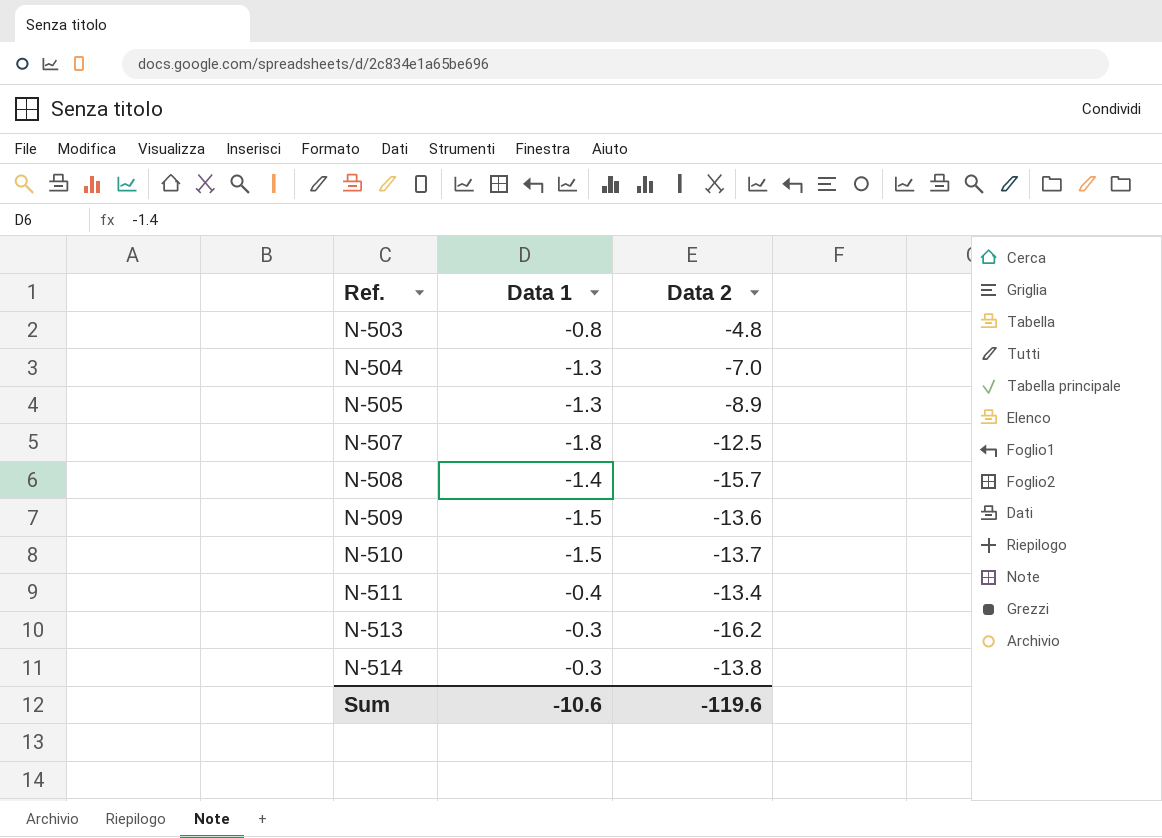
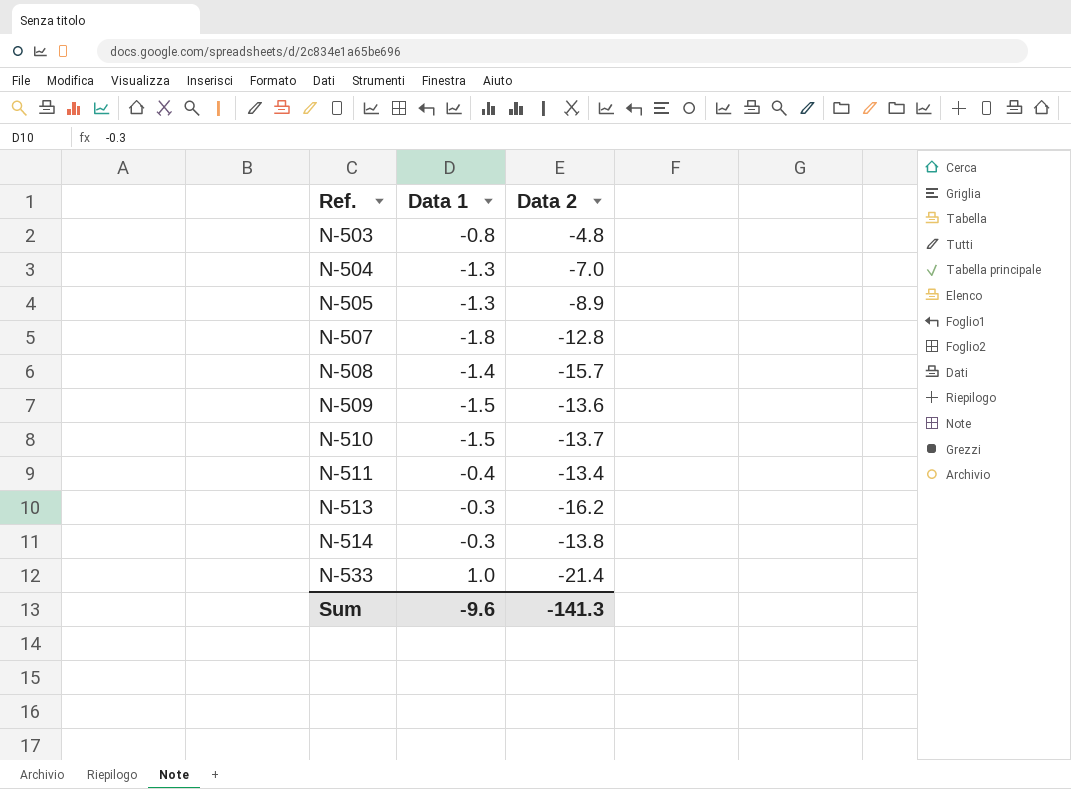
N-507 | Data 2: -12.5 -> -12.8
row N-533: none -> 1.0 | -21.4
Sum | Data 1: -10.6 -> -9.6
Sum | Data 2: -119.6 -> -141.3

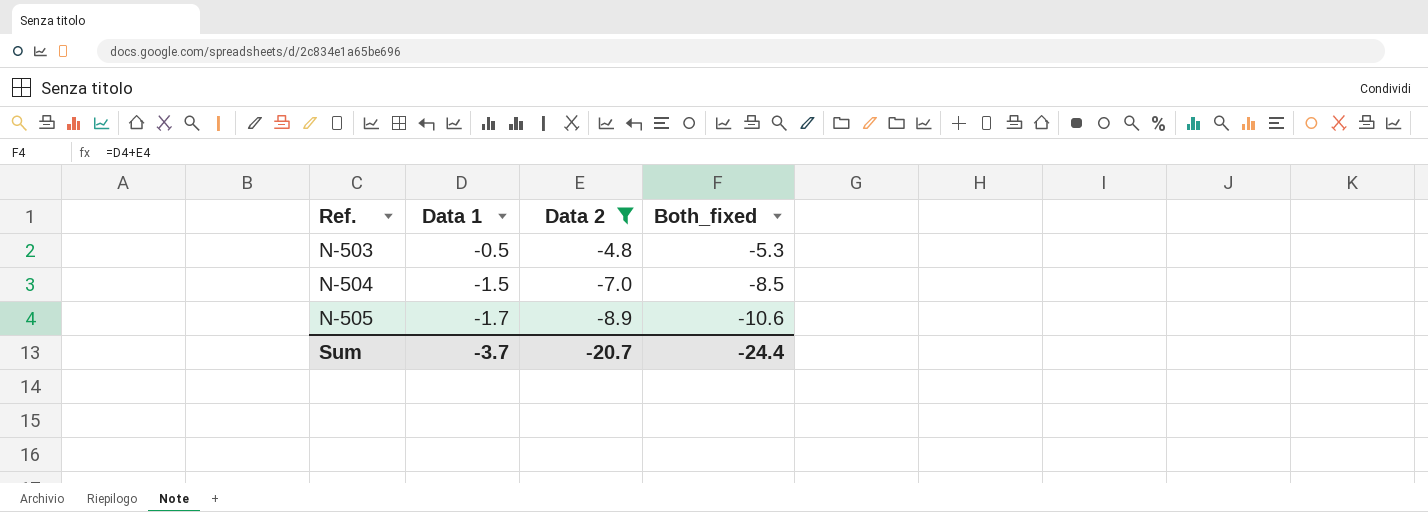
filter: none -> Data 2 >= -8.9
column Both_fixed | formula: none -> [Data 1] + [Data 2]
N-503 | Data 1: -0.8 -> -0.5
N-504 | Data 1: -1.3 -> -1.5
N-505 | Data 1: -1.3 -> -1.7
Sum | Data 1: -9.6 -> -3.7
Sum | Data 2: -141.3 -> -20.7

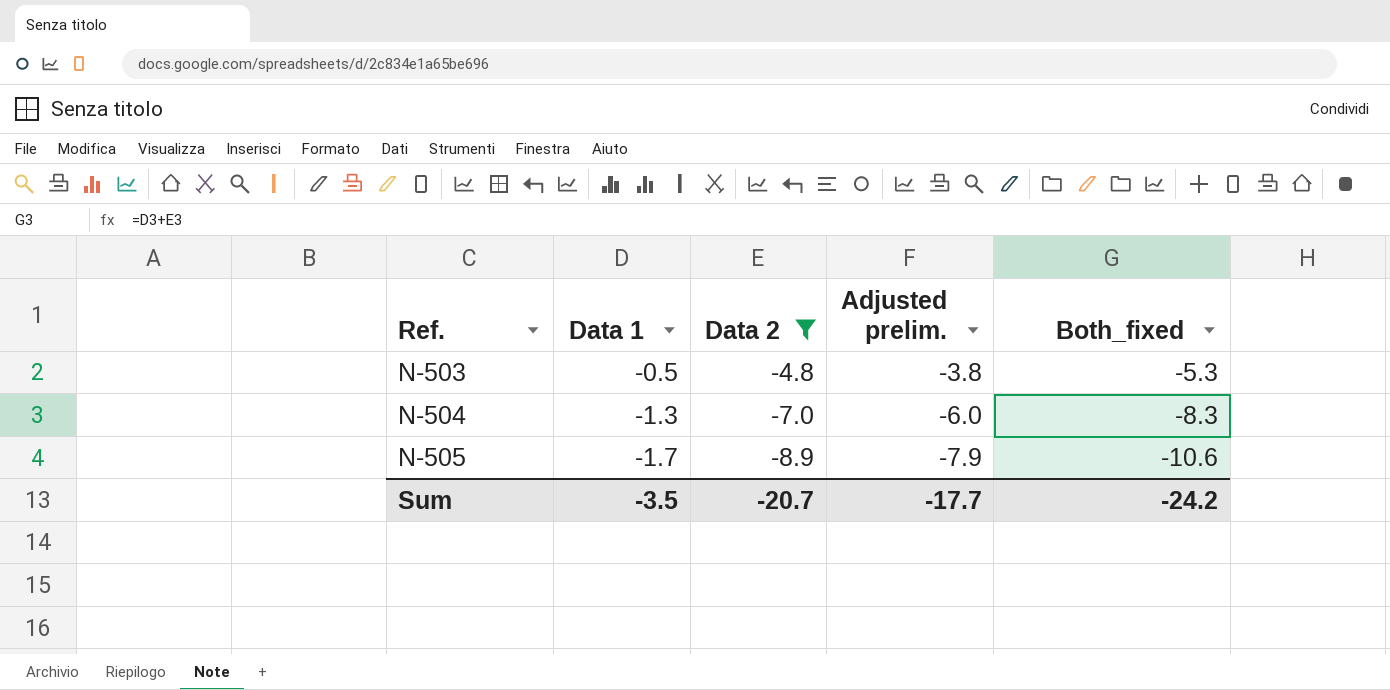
column Adjusted prelim. | formula: none -> [Data 2] + 1
N-504 | Data 1: -1.5 -> -1.3
N-504 | Both_fixed: -8.5 -> -8.3
Sum | Data 1: -3.7 -> -3.5
Sum | Both_fixed: -24.4 -> -24.2

